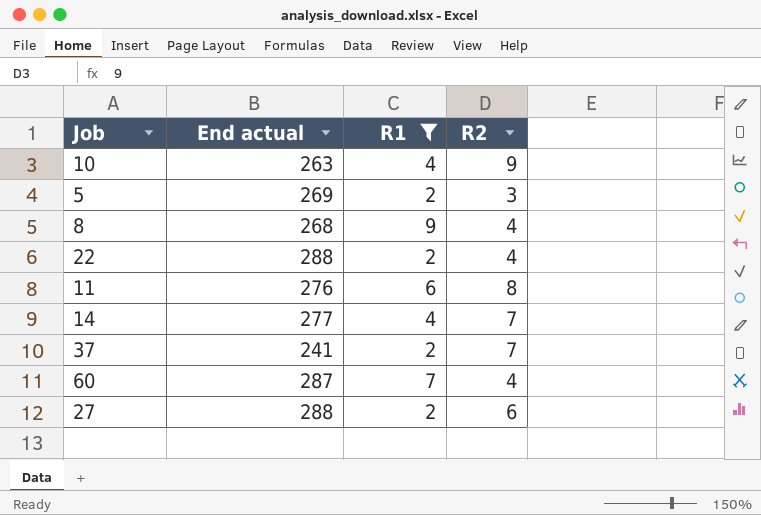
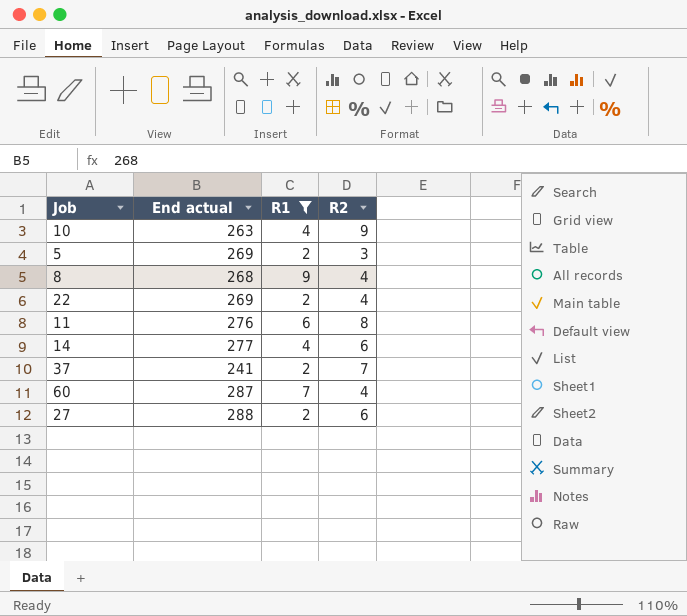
22 | End actual: 288 -> 269
14 | R2: 7 -> 6

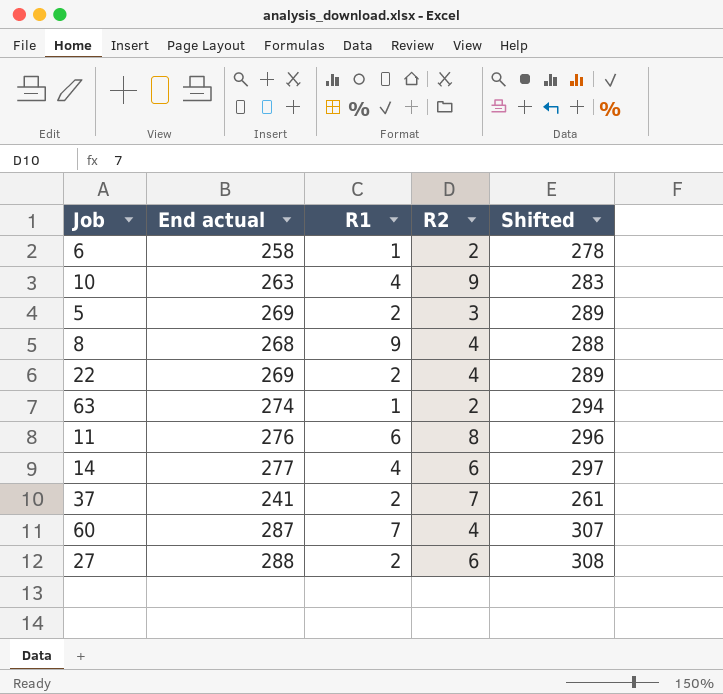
filter: R1 != 1 -> none
column Shifted | formula: none -> [End actual] + 20

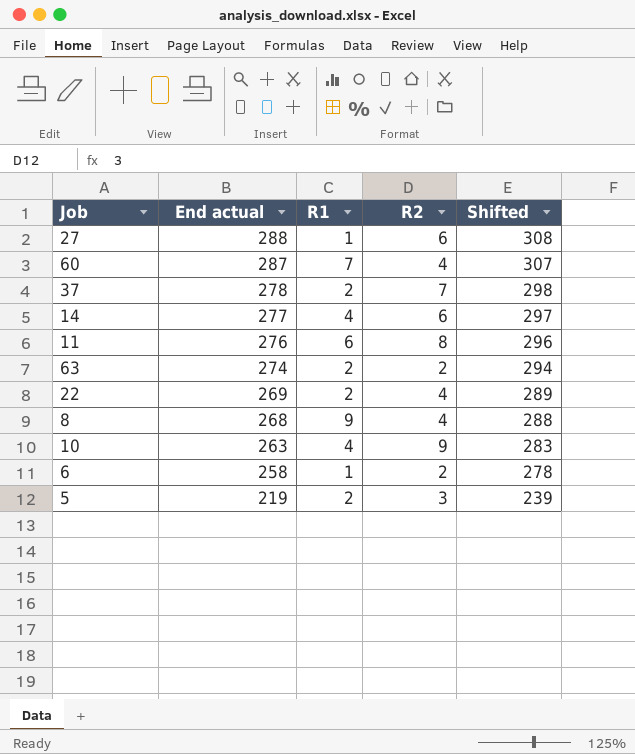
row order: none -> End actual descending
27 | R1: 2 -> 1
37 | End actual: 241 -> 278
37 | Shifted: 261 -> 298
63 | R1: 1 -> 2
5 | End actual: 269 -> 219
5 | Shifted: 289 -> 239

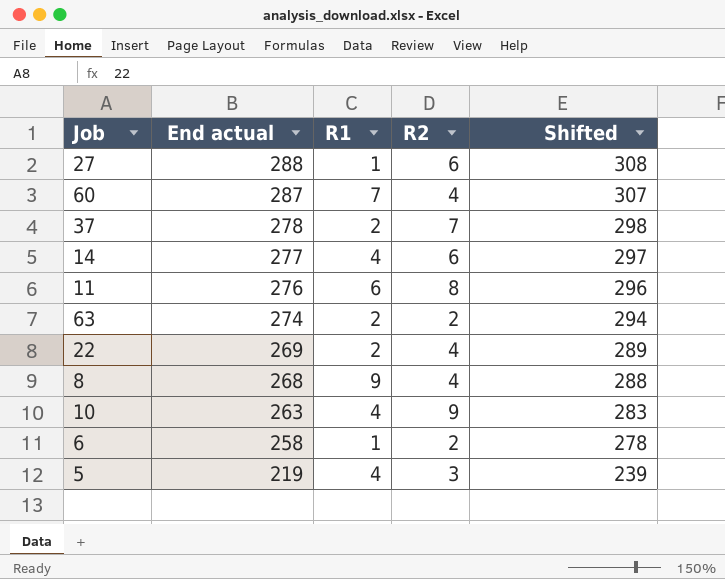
5 | R1: 2 -> 4

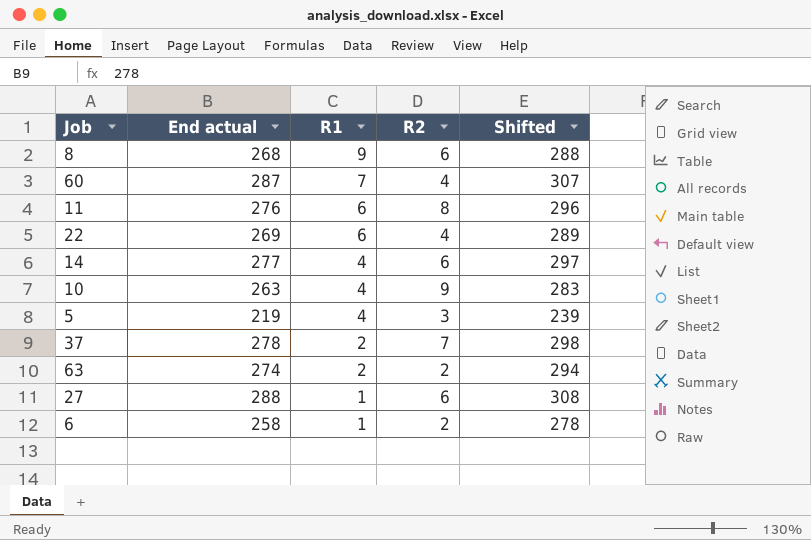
row order: End actual descending -> R1 descending
8 | R2: 4 -> 6
22 | R1: 2 -> 6

